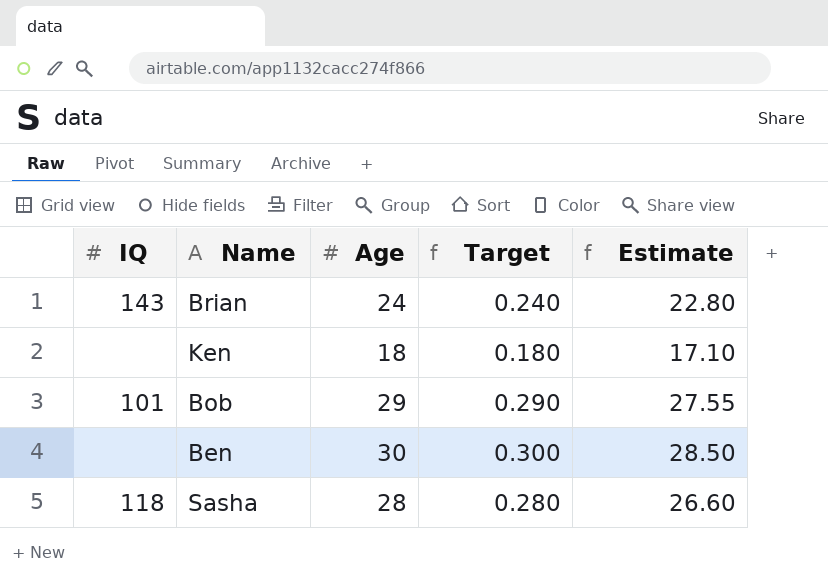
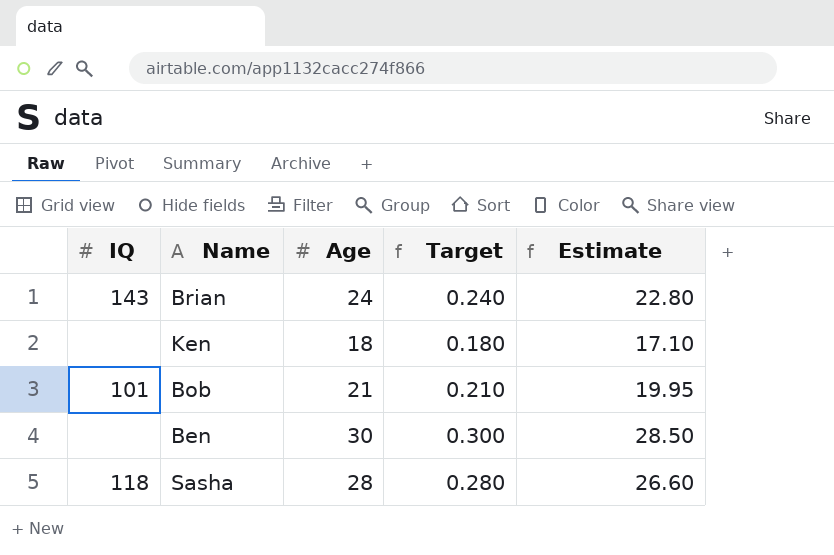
Bob | Age: 29 -> 21
Bob | Target: 0.290 -> 0.210
Bob | Estimate: 27.55 -> 19.95

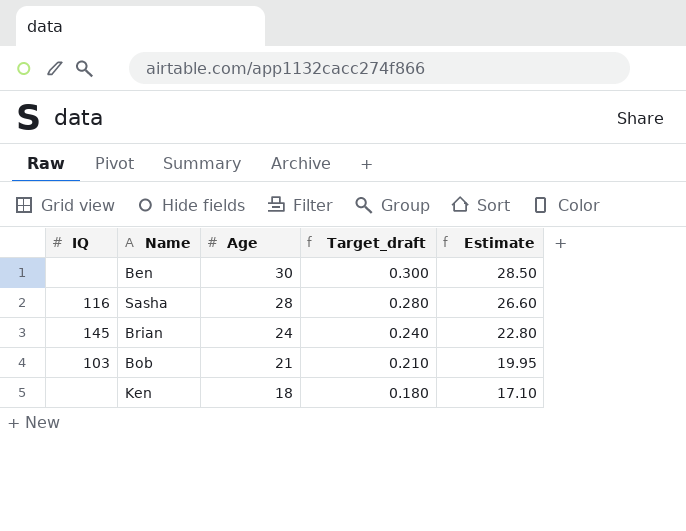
row order: none -> Age descending
column name: Target -> Target_draft
Sasha | IQ: 118 -> 116
Brian | IQ: 143 -> 145
Bob | IQ: 101 -> 103

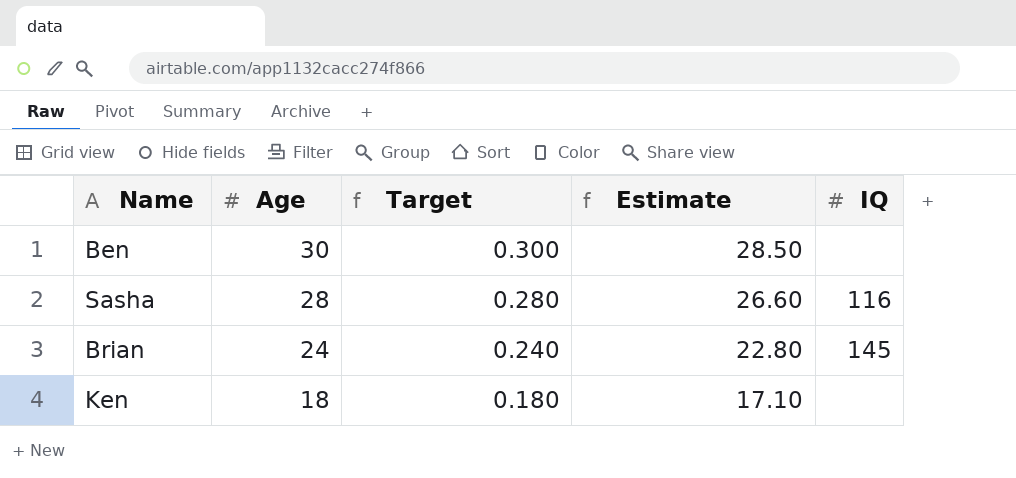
column name: Target_draft -> Target
column IQ | position: 1 -> 5
row Bob: 103 | 21 | 0.210 | 19.95 -> none

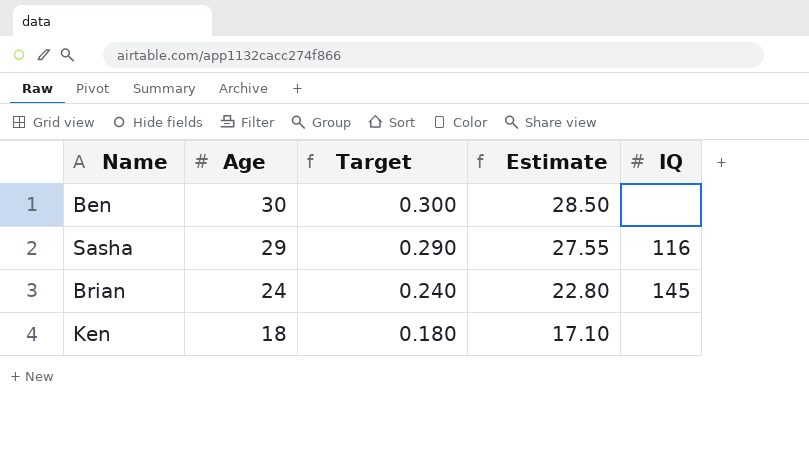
Sasha | Age: 28 -> 29
Sasha | Target: 0.280 -> 0.290
Sasha | Estimate: 26.60 -> 27.55

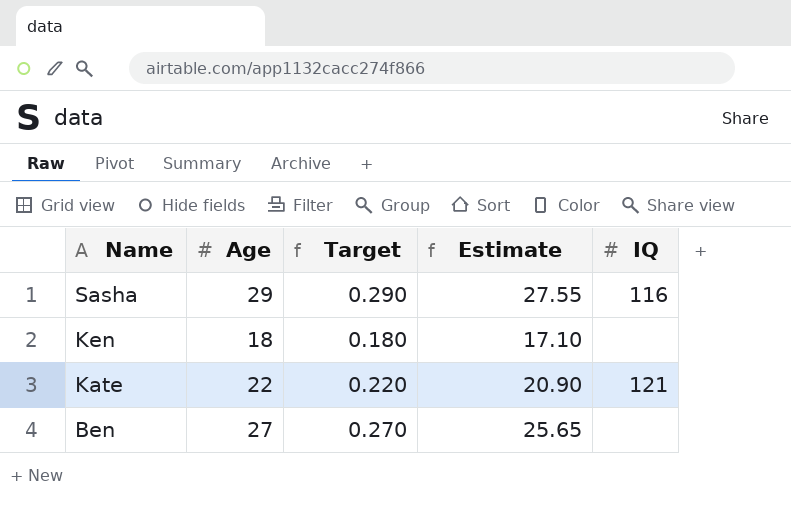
row order: Age descending -> Name descending
row Brian: 24 | 0.240 | 22.80 | 145 -> none
row Kate: none -> 22 | 0.220 | 20.90 | 121
Ben | Age: 30 -> 27
Ben | Target: 0.300 -> 0.270
Ben | Estimate: 28.50 -> 25.65

